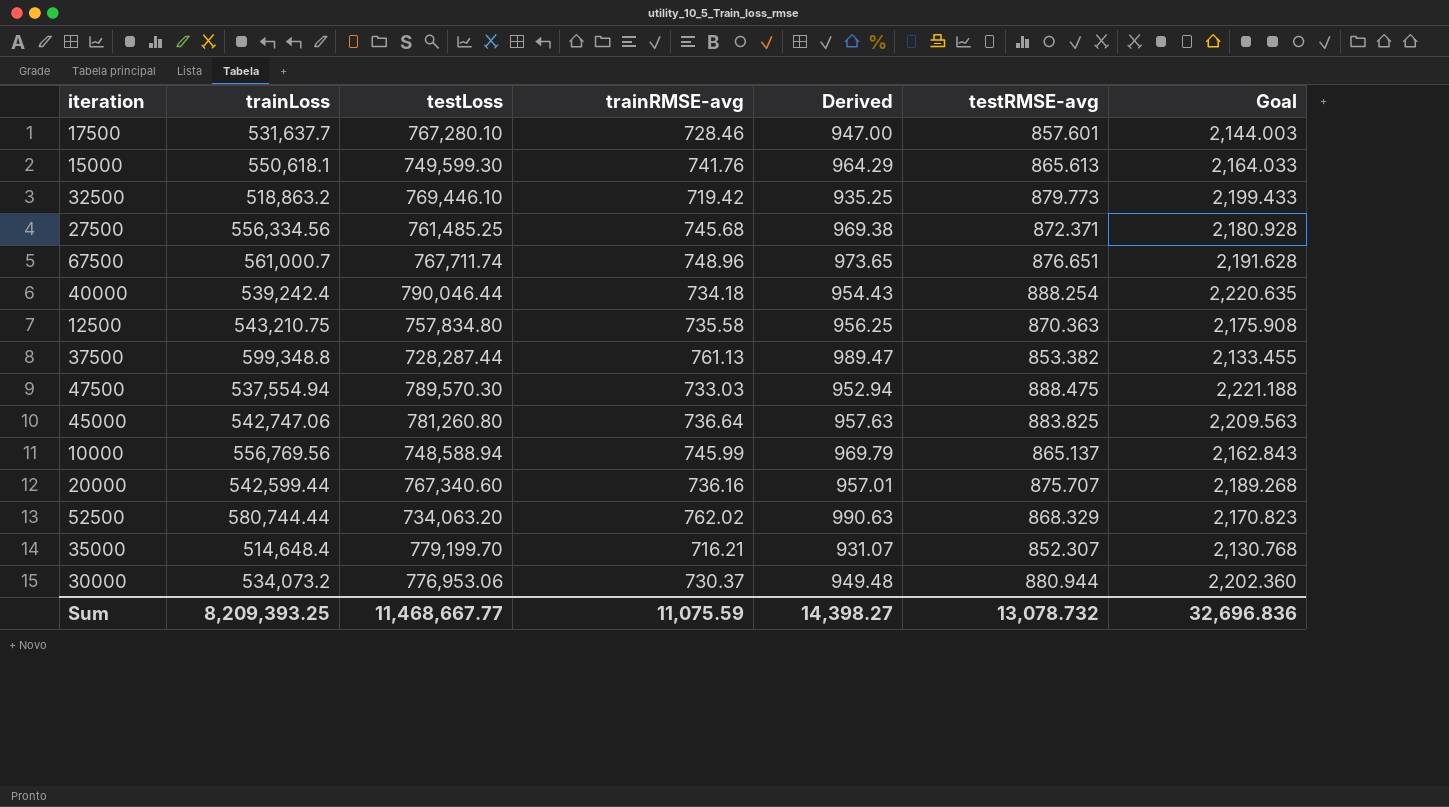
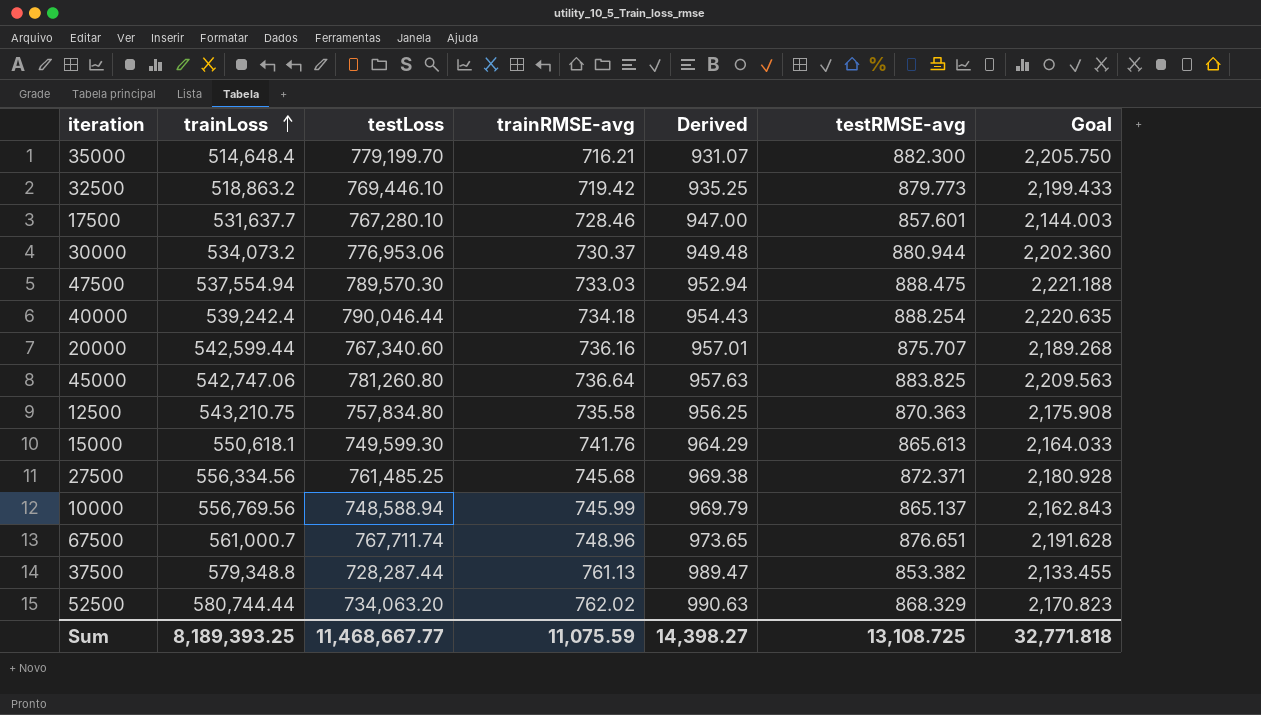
row order: none -> trainLoss ascending
35000 | testRMSE-avg: 852.307 -> 882.300
35000 | Goal: 2,130.768 -> 2,205.750
37500 | trainLoss: 599,348.8 -> 579,348.8
Sum | trainLoss: 8,209,393.25 -> 8,189,393.25
Sum | testRMSE-avg: 13,078.732 -> 13,108.725
Sum | Goal: 32,696.836 -> 32,771.818

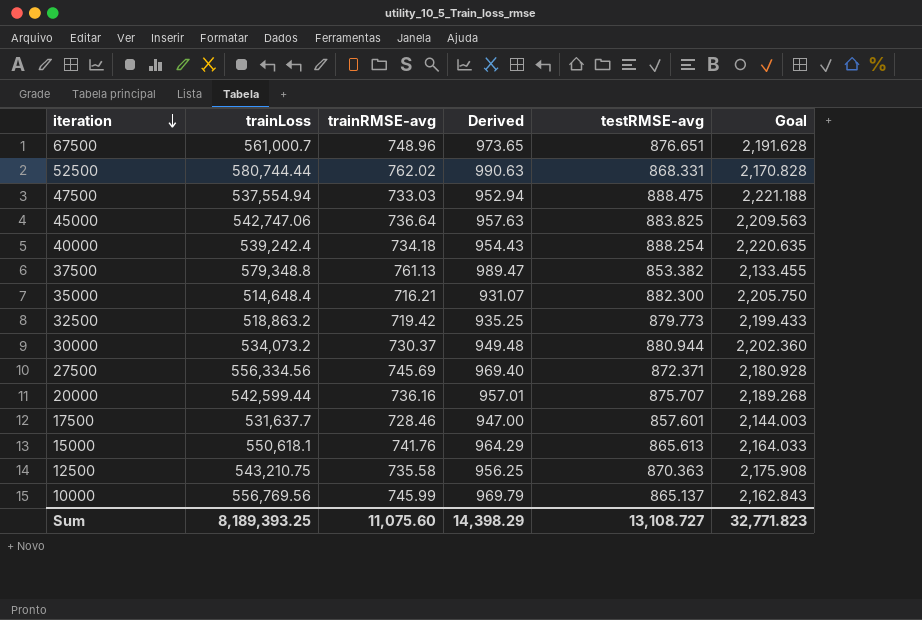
row order: trainLoss ascending -> iteration descending
column testLoss | position: 3 -> none
52500 | testRMSE-avg: 868.329 -> 868.331
52500 | Goal: 2,170.823 -> 2,170.828
27500 | trainRMSE-avg: 745.68 -> 745.69
27500 | Derived: 969.38 -> 969.40
Sum | trainRMSE-avg: 11,075.59 -> 11,075.60
Sum | Derived: 14,398.27 -> 14,398.29
Sum | testRMSE-avg: 13,108.725 -> 13,108.727
Sum | Goal: 32,771.818 -> 32,771.823

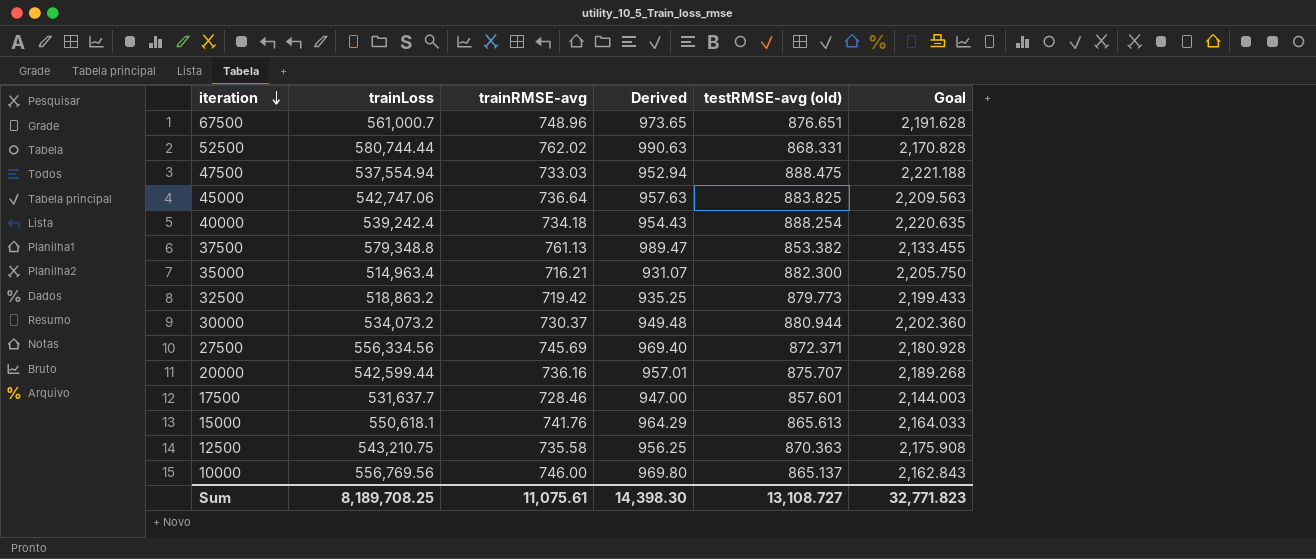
column name: testRMSE-avg -> testRMSE-avg (old)
35000 | trainLoss: 514,648.4 -> 514,963.4
10000 | trainRMSE-avg: 745.99 -> 746.00
10000 | Derived: 969.79 -> 969.80
Sum | trainLoss: 8,189,393.25 -> 8,189,708.25
Sum | trainRMSE-avg: 11,075.60 -> 11,075.61
Sum | Derived: 14,398.29 -> 14,398.30

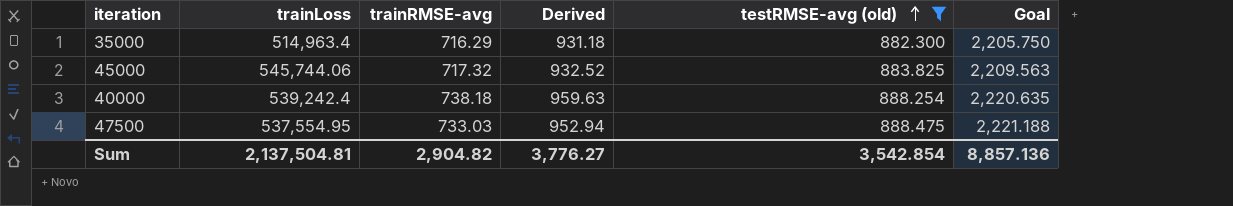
filter: none -> testRMSE-avg (old) >= 882.300
row order: iteration descending -> testRMSE-avg (old) ascending
35000 | trainRMSE-avg: 716.21 -> 716.29
35000 | Derived: 931.07 -> 931.18
45000 | trainLoss: 542,747.06 -> 545,744.06
45000 | trainRMSE-avg: 736.64 -> 717.32
45000 | Derived: 957.63 -> 932.52
40000 | trainRMSE-avg: 734.18 -> 738.18
40000 | Derived: 954.43 -> 959.63
47500 | trainLoss: 537,554.94 -> 537,554.95
Sum | trainLoss: 8,189,708.25 -> 2,137,504.81
Sum | trainRMSE-avg: 11,075.61 -> 2,904.82
Sum | Derived: 14,398.30 -> 3,776.27
Sum | testRMSE-avg (old): 13,108.727 -> 3,542.854
Sum | Goal: 32,771.823 -> 8,857.136

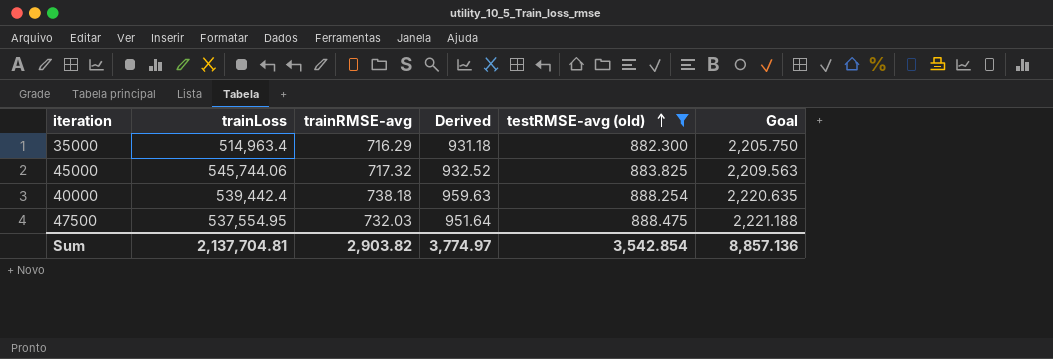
40000 | trainLoss: 539,242.4 -> 539,442.4
47500 | trainRMSE-avg: 733.03 -> 732.03
47500 | Derived: 952.94 -> 951.64
Sum | trainLoss: 2,137,504.81 -> 2,137,704.81
Sum | trainRMSE-avg: 2,904.82 -> 2,903.82
Sum | Derived: 3,776.27 -> 3,774.97

